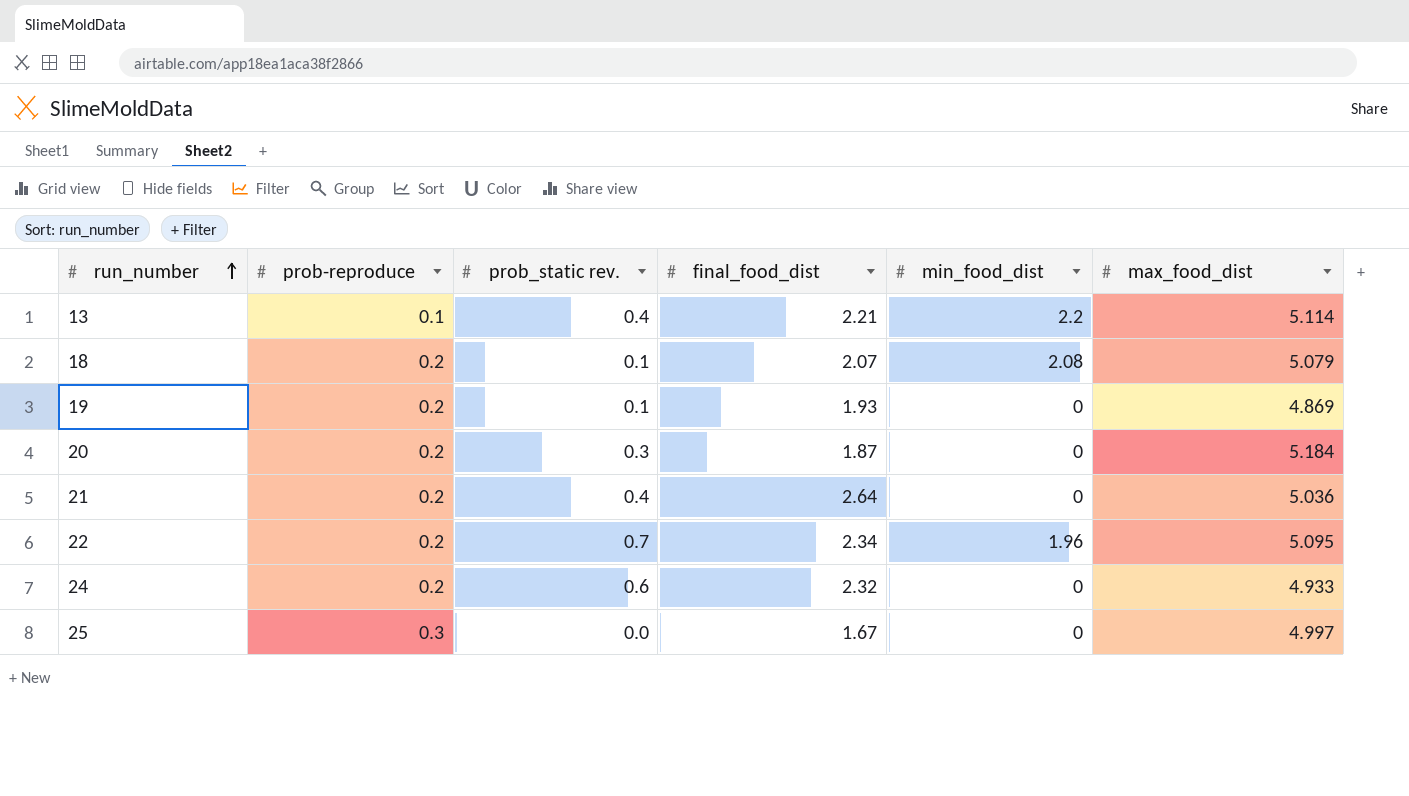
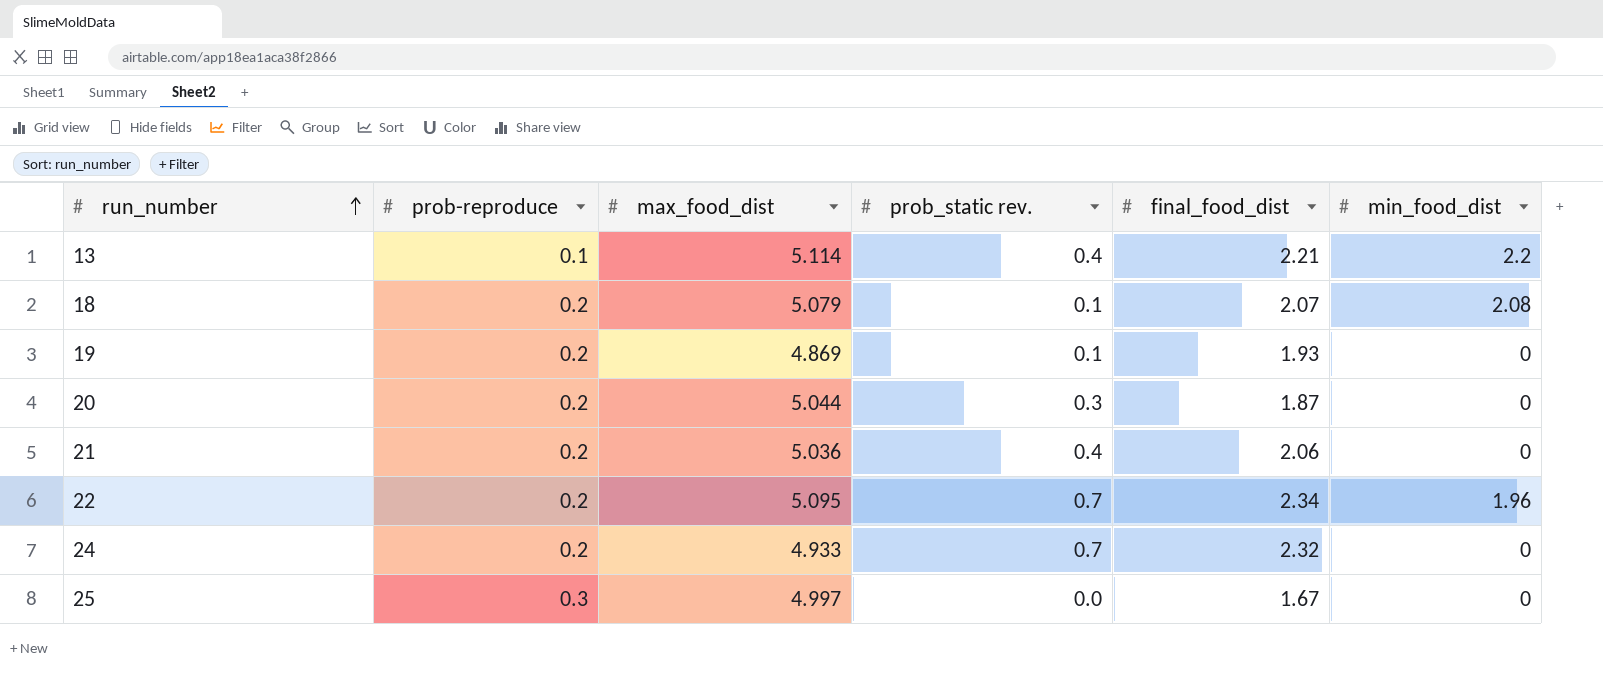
column max_food_dist | position: 6 -> 3
20 | max_food_dist: 5.184 -> 5.044
21 | final_food_dist: 2.64 -> 2.06
24 | prob_static rev.: 0.6 -> 0.7

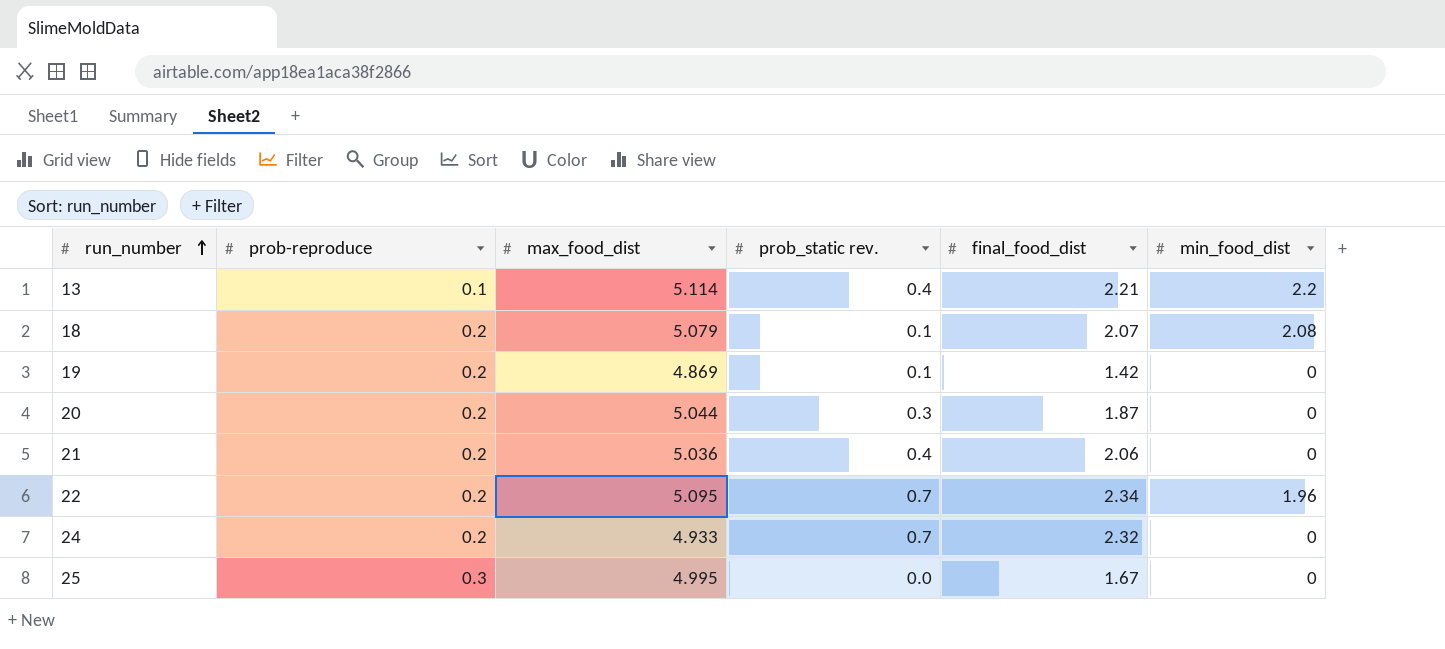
19 | final_food_dist: 1.93 -> 1.42
25 | max_food_dist: 4.997 -> 4.995

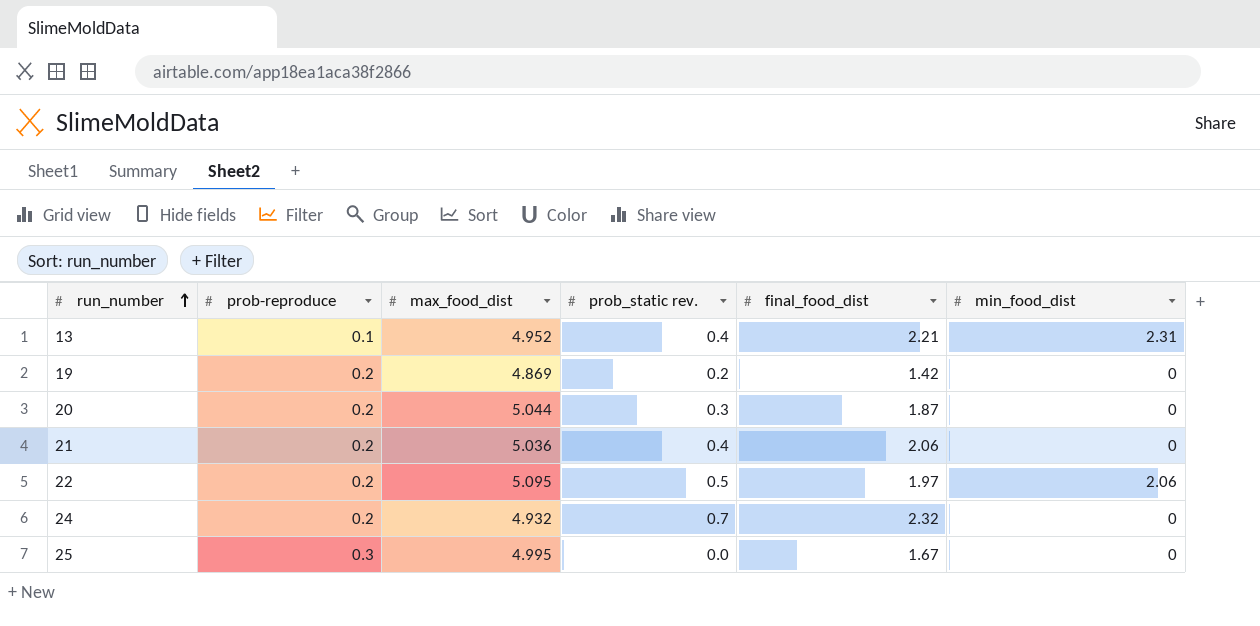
row 18: 0.2 | 5.079 | 0.1 | 2.07 | 2.08 -> none
13 | max_food_dist: 5.114 -> 4.952
13 | min_food_dist: 2.2 -> 2.31
19 | prob_static rev.: 0.1 -> 0.2
22 | prob_static rev.: 0.7 -> 0.5
22 | final_food_dist: 2.34 -> 1.97
22 | min_food_dist: 1.96 -> 2.06
24 | max_food_dist: 4.933 -> 4.932

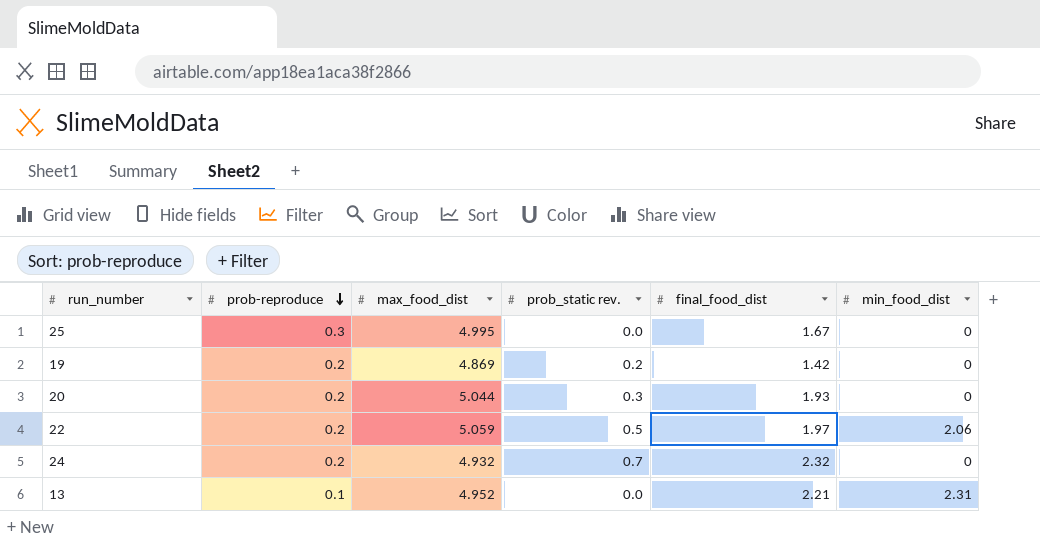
row order: run_number ascending -> prob-reproduce descending
row 21: 0.2 | 5.036 | 0.4 | 2.06 | 0 -> none
20 | final_food_dist: 1.87 -> 1.93
22 | max_food_dist: 5.095 -> 5.059
13 | prob_static rev.: 0.4 -> 0.0

